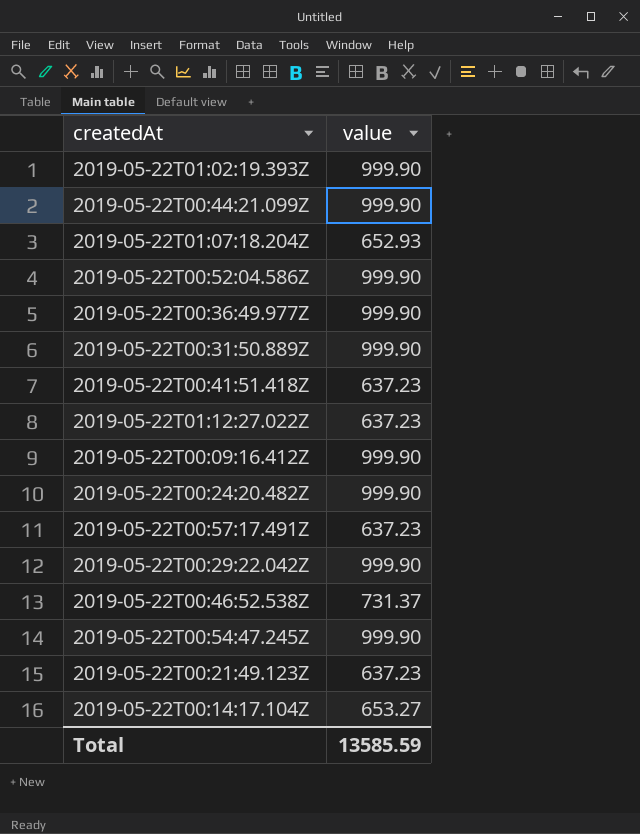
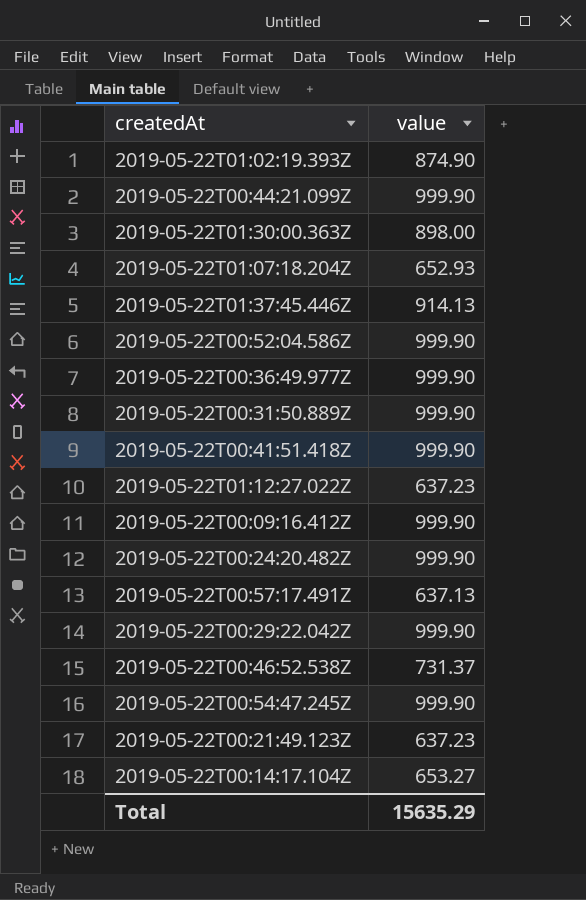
2019-05-22T01:02:19.393Z | value: 999.90 -> 874.90
row 2019-05-22T01:30:00.363Z: none -> 898.00
row 2019-05-22T01:37:45.446Z: none -> 914.13
2019-05-22T00:41:51.418Z | value: 637.23 -> 999.90
2019-05-22T00:57:17.491Z | value: 637.23 -> 637.13
Total | value: 13585.59 -> 15635.29

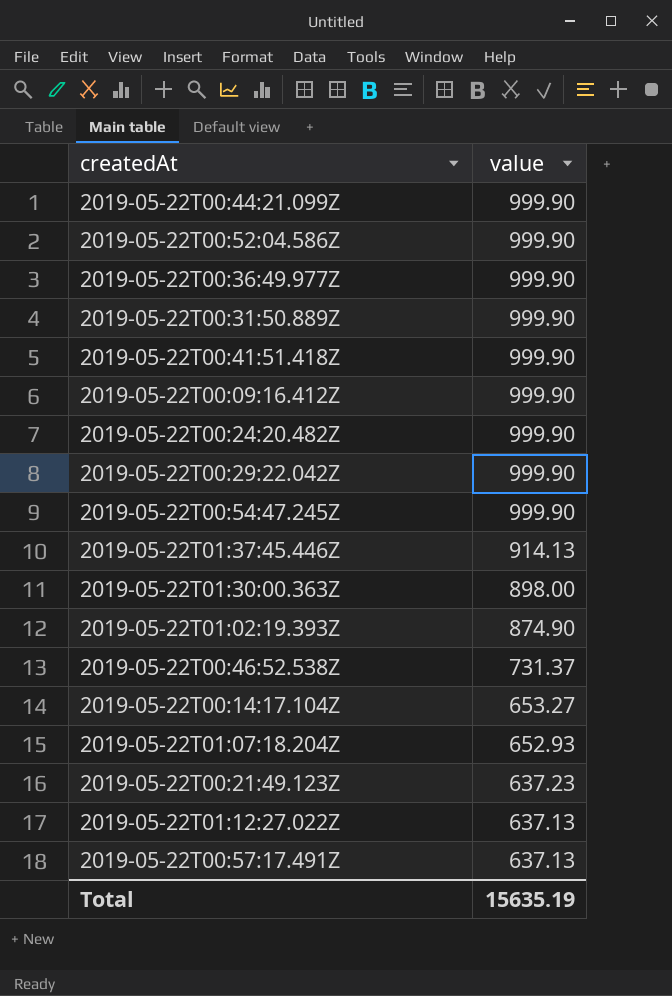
row order: none -> value descending
2019-05-22T01:12:27.022Z | value: 637.23 -> 637.13
Total | value: 15635.29 -> 15635.19

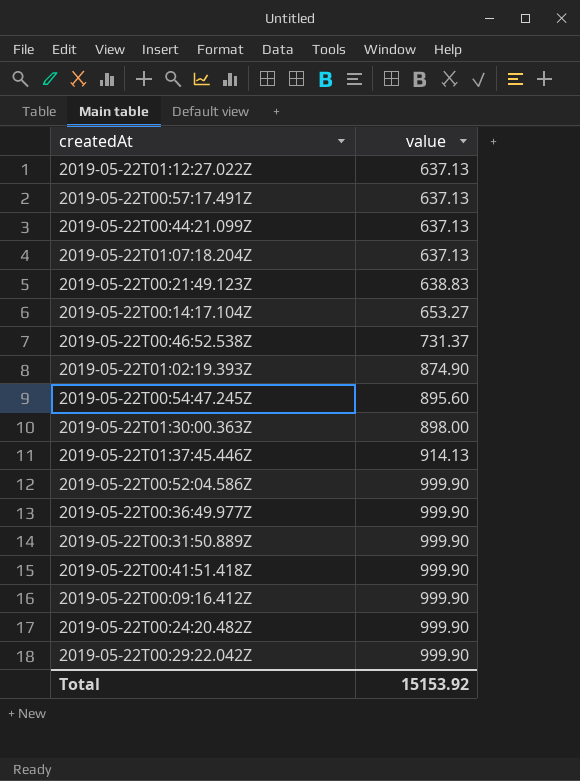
row order: value descending -> value ascending
2019-05-22T00:44:21.099Z | value: 999.90 -> 637.13
2019-05-22T01:07:18.204Z | value: 652.93 -> 637.13
2019-05-22T00:21:49.123Z | value: 637.23 -> 638.83
2019-05-22T00:54:47.245Z | value: 999.90 -> 895.60
Total | value: 15635.19 -> 15153.92

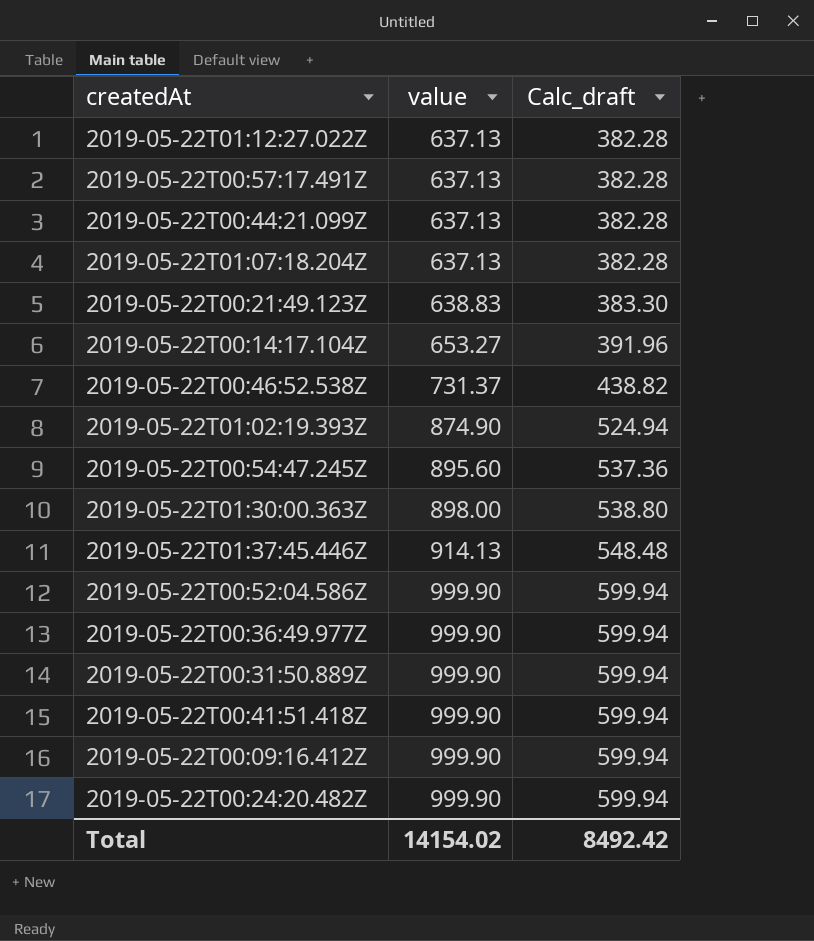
column Calc_draft | formula: none -> [value] * 0.6
row 2019-05-22T00:29:22.042Z: 999.90 -> none
Total | value: 15153.92 -> 14154.02

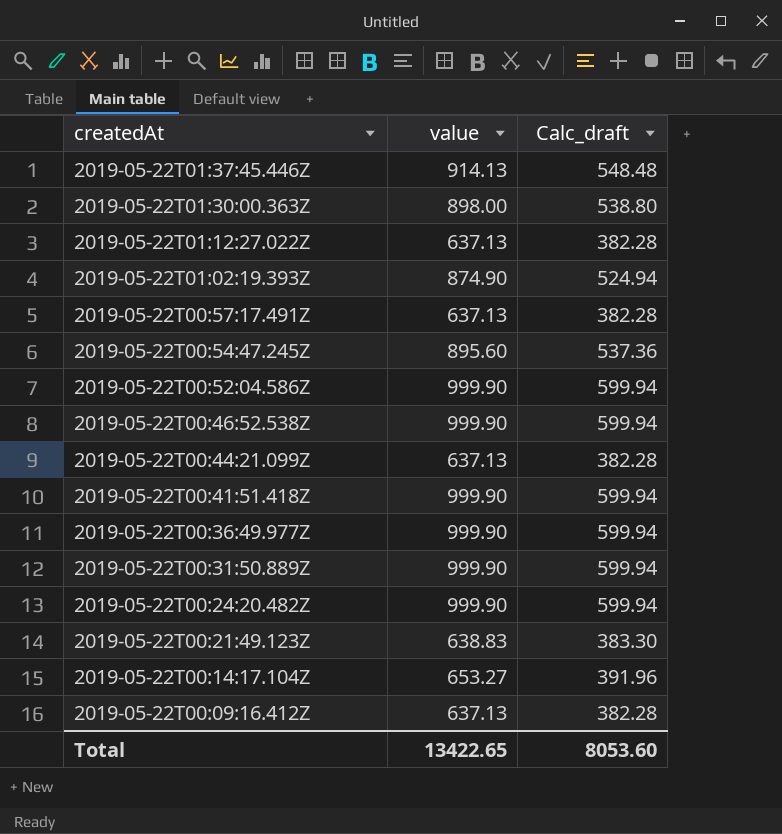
row order: value ascending -> createdAt descending
row 2019-05-22T01:07:18.204Z: 637.13 | 382.28 -> none
2019-05-22T00:46:52.538Z | value: 731.37 -> 999.90
2019-05-22T00:46:52.538Z | Calc_draft: 438.82 -> 599.94
2019-05-22T00:09:16.412Z | value: 999.90 -> 637.13
2019-05-22T00:09:16.412Z | Calc_draft: 599.94 -> 382.28
Total | value: 14154.02 -> 13422.65
Total | Calc_draft: 8492.42 -> 8053.60

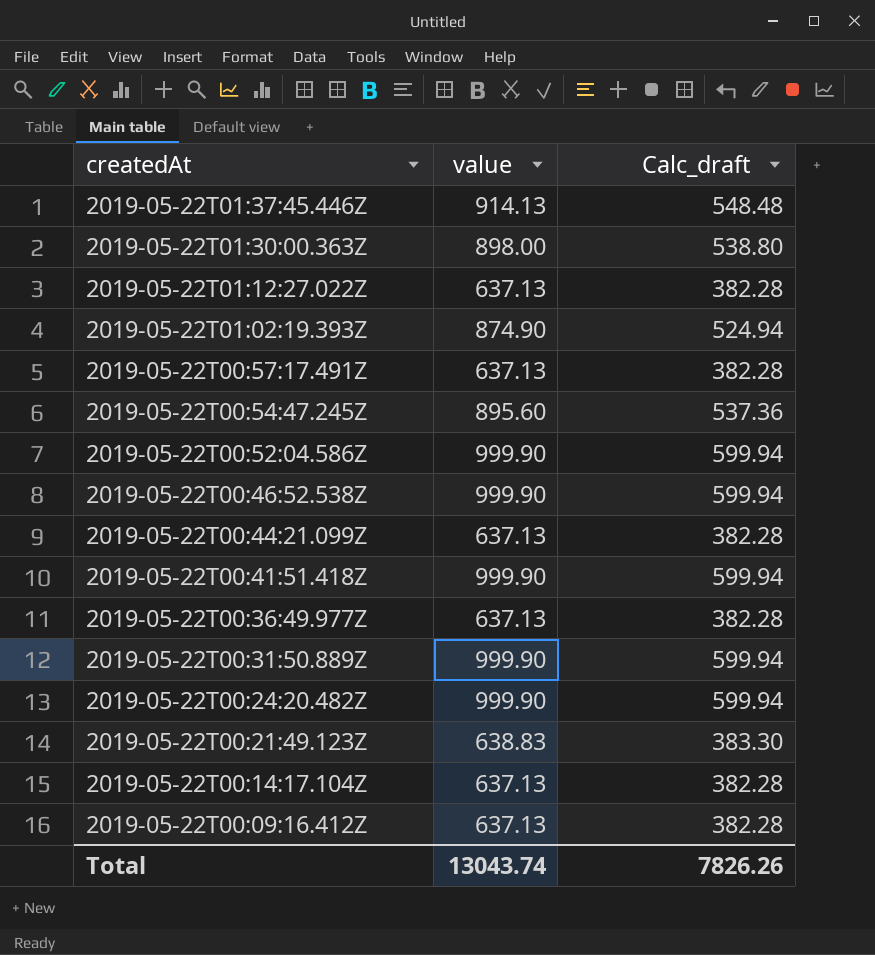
2019-05-22T00:36:49.977Z | value: 999.90 -> 637.13
2019-05-22T00:36:49.977Z | Calc_draft: 599.94 -> 382.28
2019-05-22T00:14:17.104Z | value: 653.27 -> 637.13
2019-05-22T00:14:17.104Z | Calc_draft: 391.96 -> 382.28
Total | value: 13422.65 -> 13043.74
Total | Calc_draft: 8053.60 -> 7826.26

